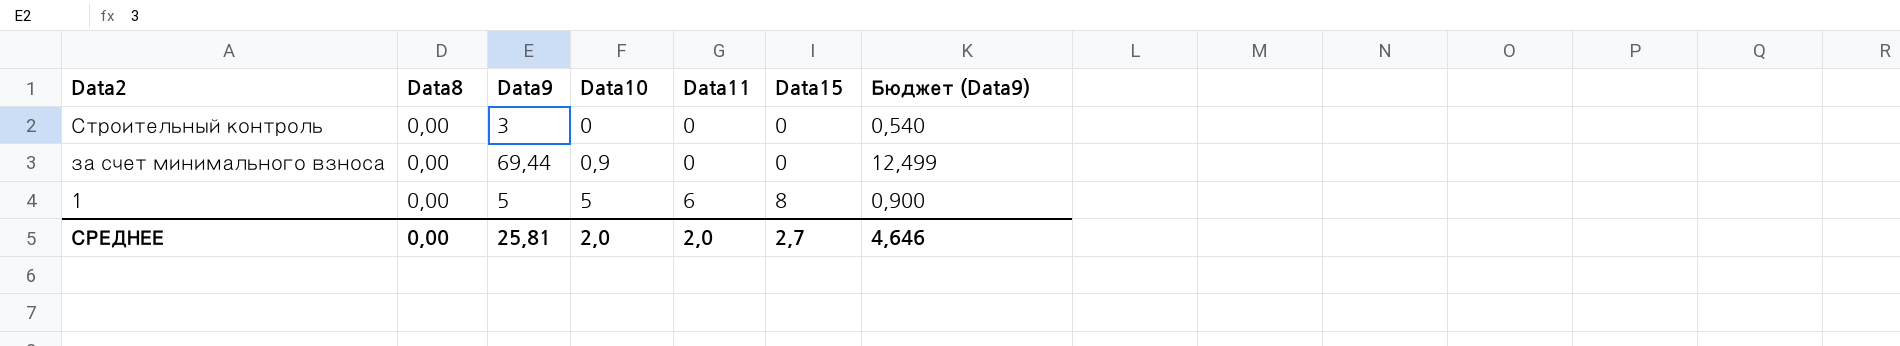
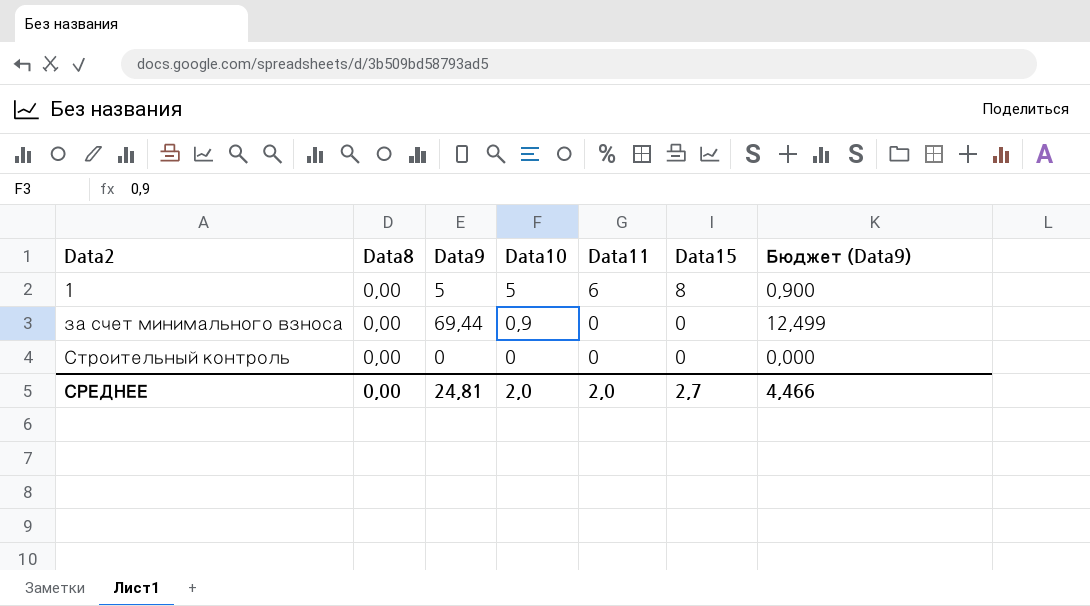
row order: Data2 descending -> Data2 ascending
Строительный контроль | Data9: 3 -> 0
Строительный контроль | Бюджет (Data9): 0,540 -> 0,000
СРЕДНЕЕ | Data9: 25,81 -> 24,81
СРЕДНЕЕ | Бюджет (Data9): 4,646 -> 4,466

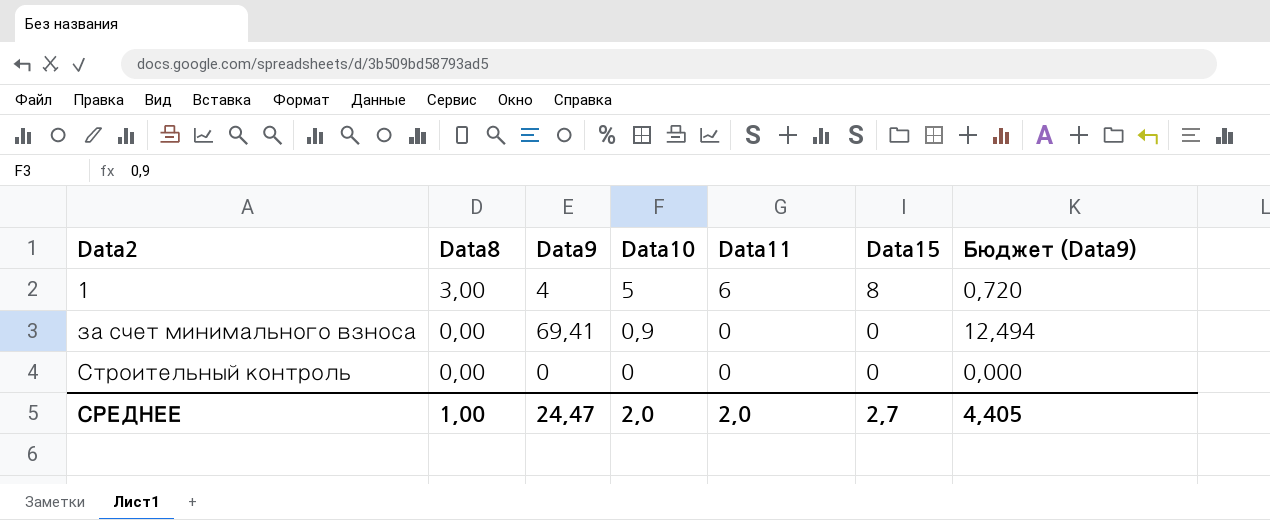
1 | Data8: 0,00 -> 3,00
1 | Data9: 5 -> 4
1 | Бюджет (Data9): 0,900 -> 0,720
за счет минимального взноса | Data9: 69,44 -> 69,41
за счет минимального взноса | Бюджет (Data9): 12,499 -> 12,494
СРЕДНЕЕ | Data8: 0,00 -> 1,00
СРЕДНЕЕ | Data9: 24,81 -> 24,47
СРЕДНЕЕ | Бюджет (Data9): 4,466 -> 4,405

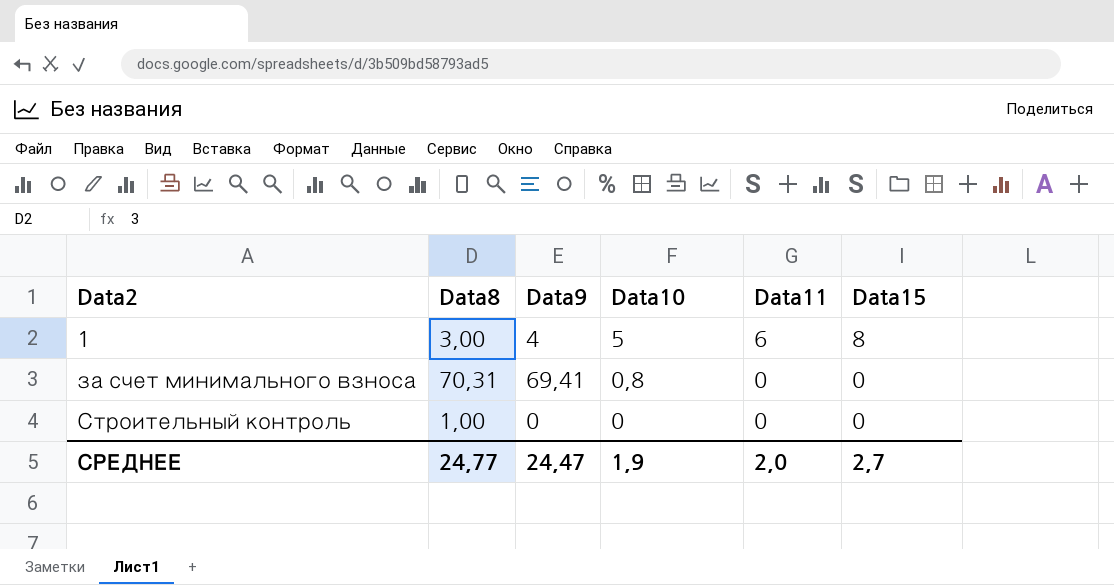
column Бюджет (Data9) | formula: [Data9] * 0,18 -> none
за счет минимального взноса | Data8: 0,00 -> 70,31
за счет минимального взноса | Data10: 0,9 -> 0,8
Строительный контроль | Data8: 0,00 -> 1,00
СРЕДНЕЕ | Data8: 1,00 -> 24,77
СРЕДНЕЕ | Data10: 2,0 -> 1,9

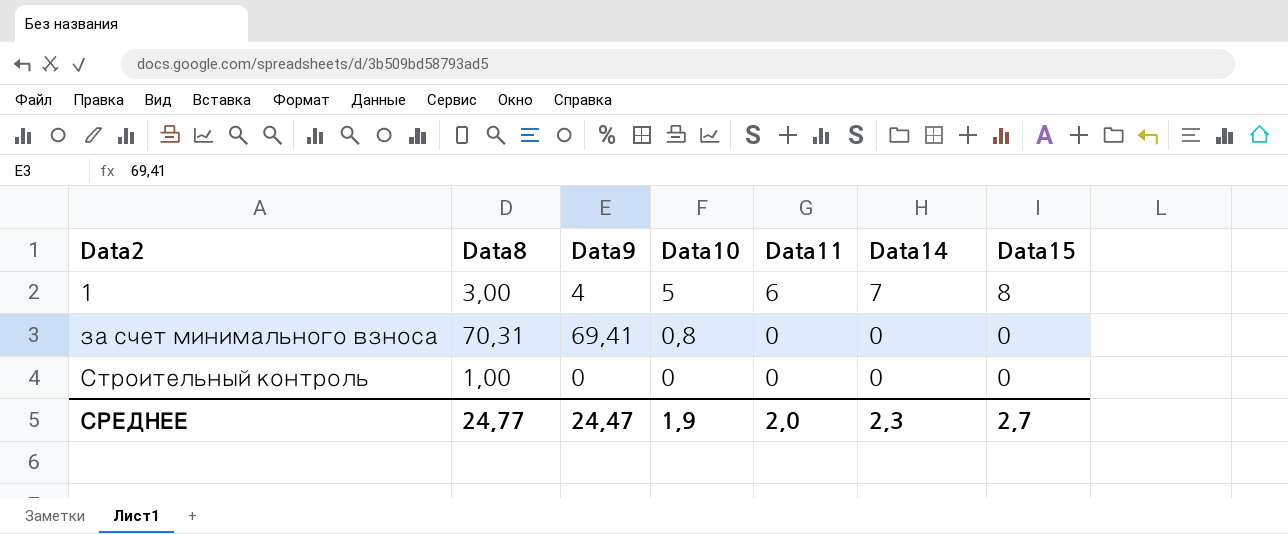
column Data14 | position: none -> 6

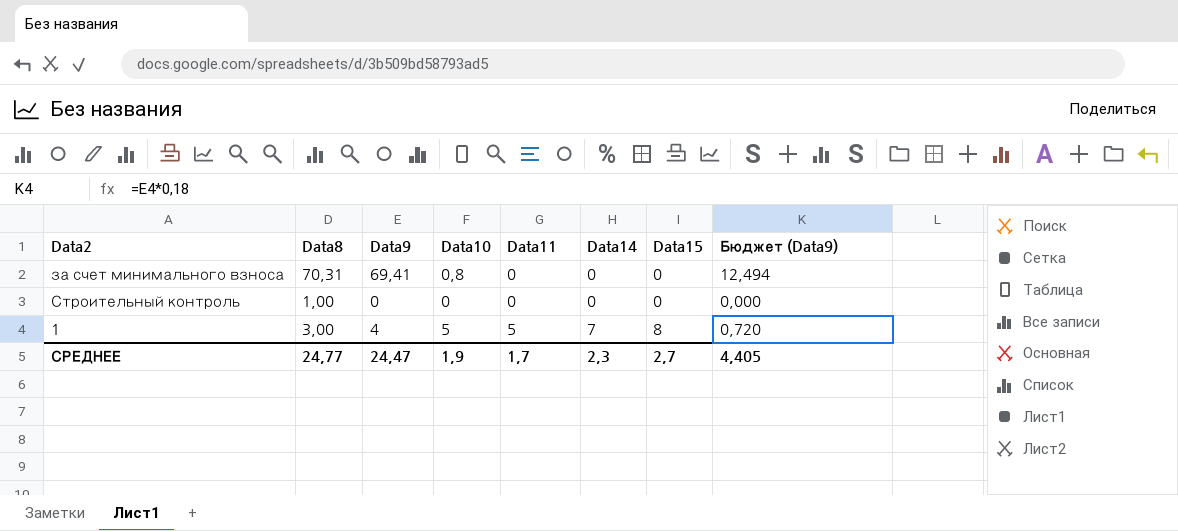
row order: Data2 ascending -> Data11 ascending
column Бюджет (Data9) | formula: none -> [Data9] * 0,18
1 | Data11: 6 -> 5
СРЕДНЕЕ | Data11: 2,0 -> 1,7

